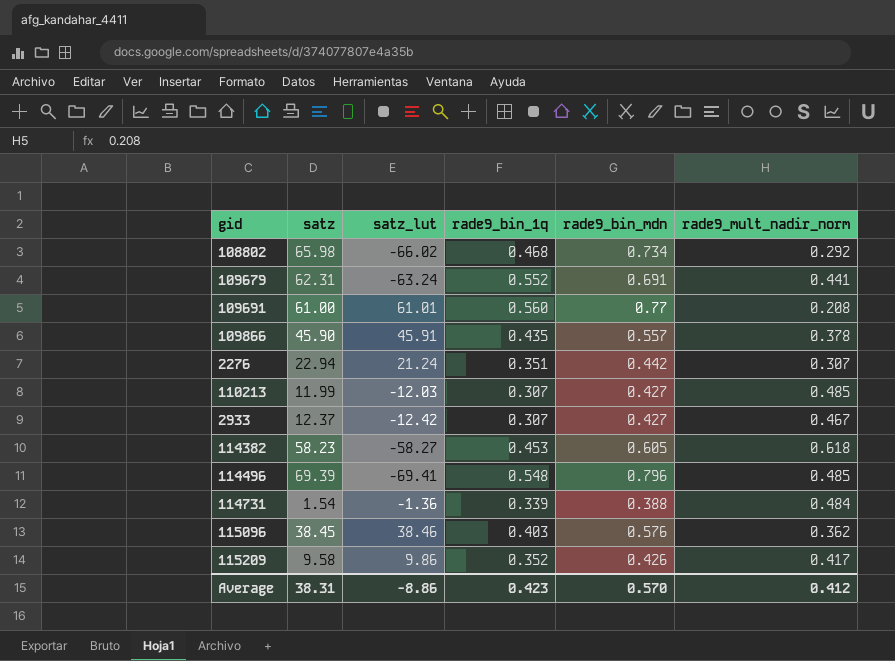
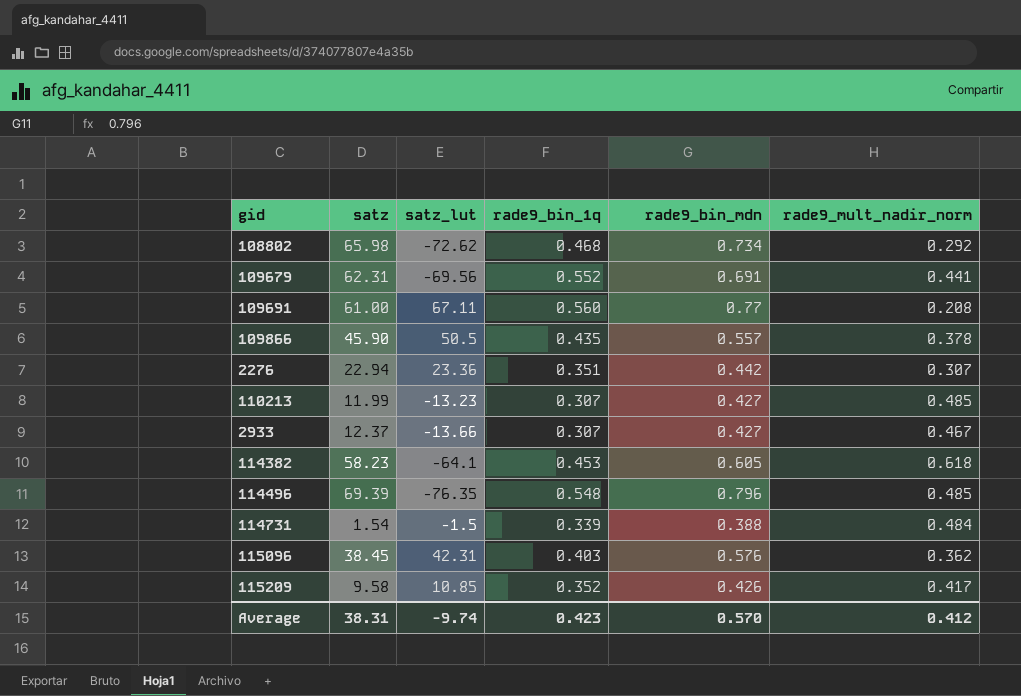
108802 | satz_lut: -66.02 -> -72.62
109679 | satz_lut: -63.24 -> -69.56
109691 | satz_lut: 61.01 -> 67.11
109866 | satz_lut: 45.91 -> 50.5
2276 | satz_lut: 21.24 -> 23.36
110213 | satz_lut: -12.03 -> -13.23
2933 | satz_lut: -12.42 -> -13.66
114382 | satz_lut: -58.27 -> -64.1
114496 | satz_lut: -69.41 -> -76.35
114731 | satz_lut: -1.36 -> -1.5
115096 | satz_lut: 38.46 -> 42.31
115209 | satz_lut: 9.86 -> 10.85
Average | satz_lut: -8.86 -> -9.74

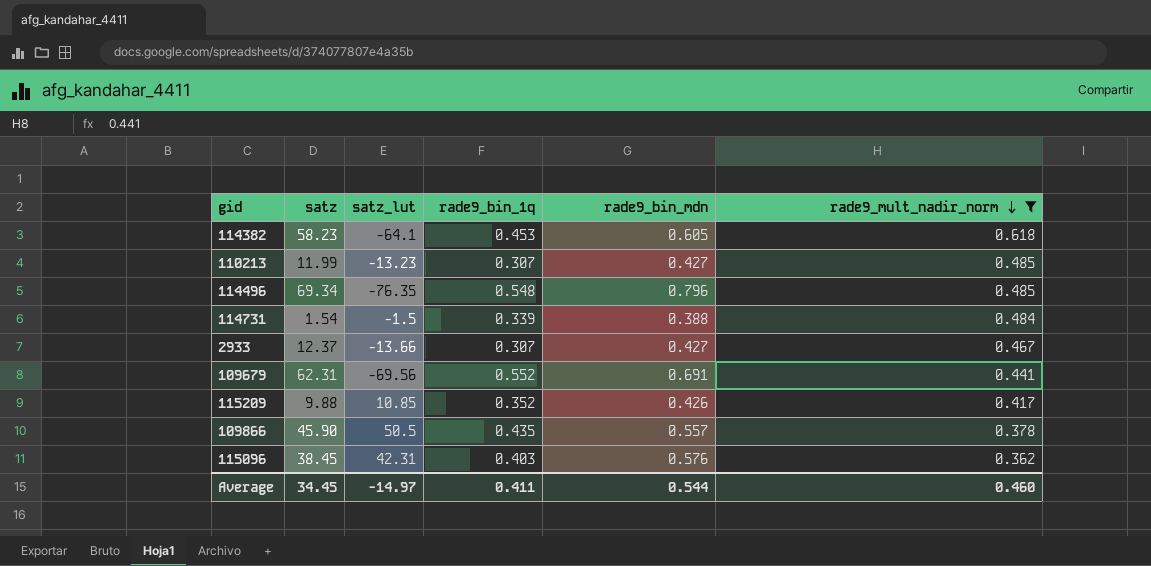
filter: none -> rade9_mult_nadir_norm >= 0.362
row order: none -> rade9_mult_nadir_norm descending
114496 | satz: 69.39 -> 69.34
115209 | satz: 9.58 -> 9.88
Average | satz: 38.31 -> 34.45
Average | satz_lut: -9.74 -> -14.97
Average | rade9_bin_1q: 0.423 -> 0.411
Average | rade9_bin_mdn: 0.570 -> 0.544
Average | rade9_mult_nadir_norm: 0.412 -> 0.460

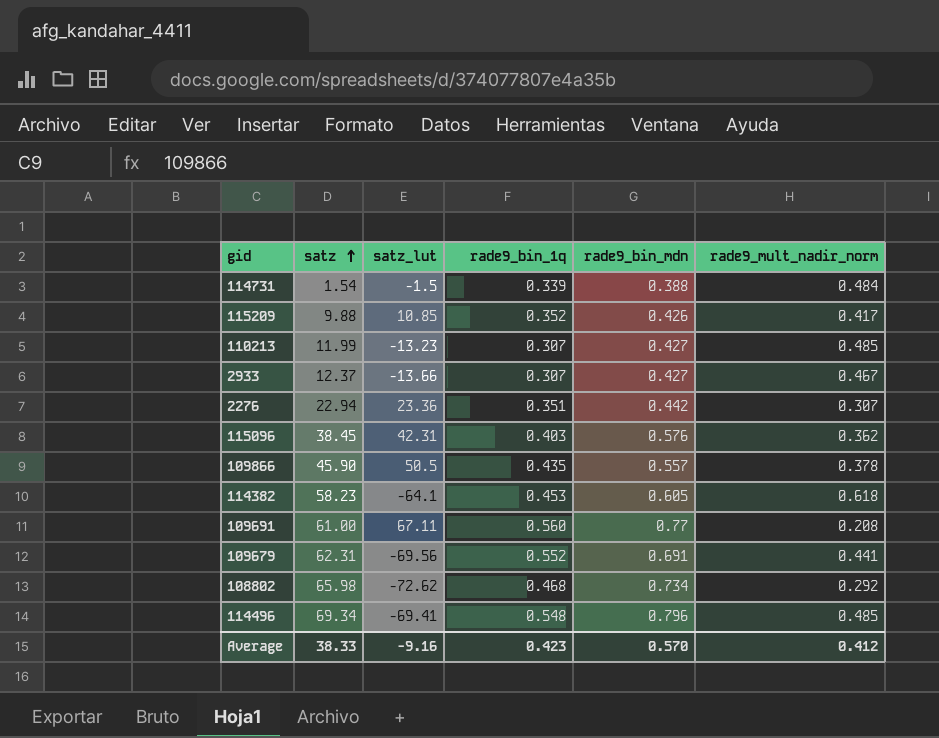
filter: rade9_mult_nadir_norm >= 0.362 -> none
row order: rade9_mult_nadir_norm descending -> satz ascending
114496 | satz_lut: -76.35 -> -69.41
Average | satz: 34.45 -> 38.33
Average | satz_lut: -14.97 -> -9.16
Average | rade9_bin_1q: 0.411 -> 0.423
Average | rade9_bin_mdn: 0.544 -> 0.570
Average | rade9_mult_nadir_norm: 0.460 -> 0.412

